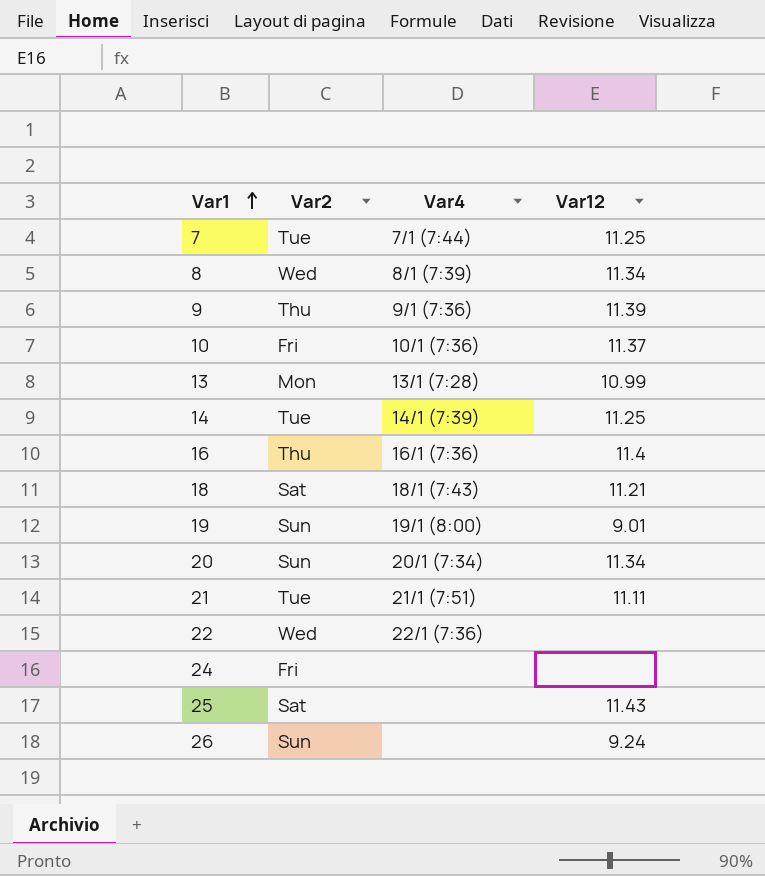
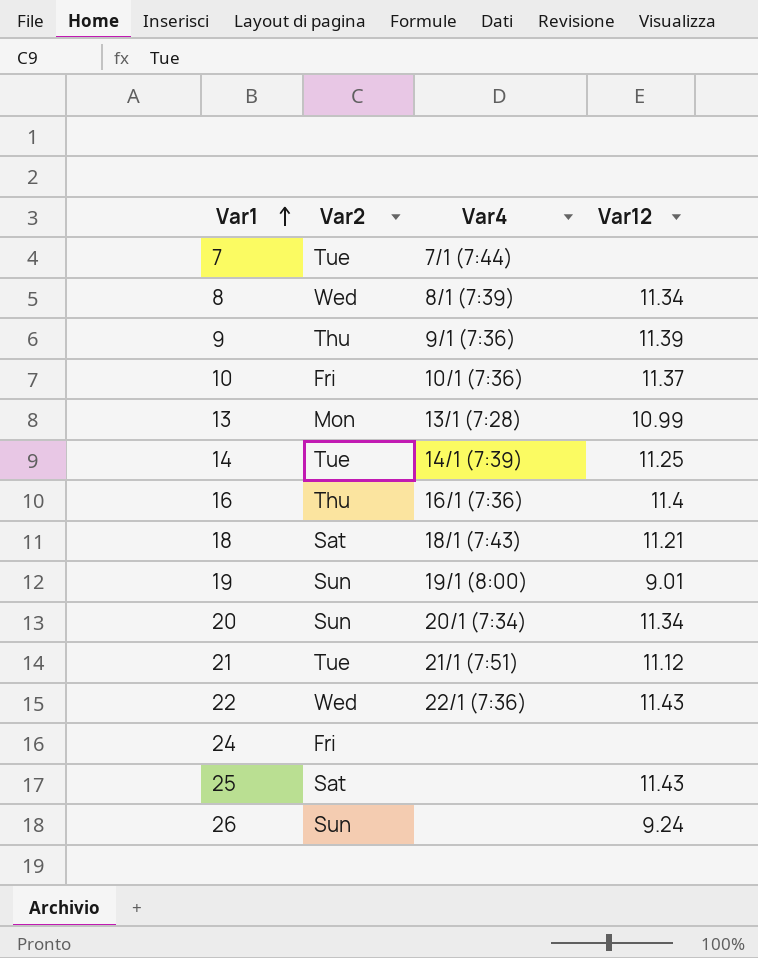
7 | Var12: 11.25 -> none
21 | Var12: 11.11 -> 11.12
22 | Var12: none -> 11.43

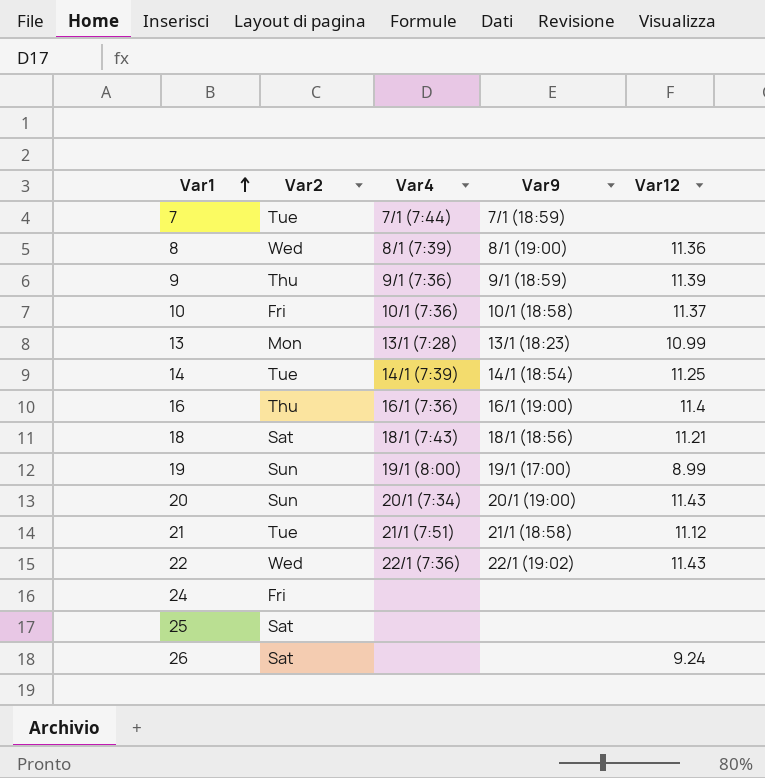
column Var9 | position: none -> 4
8 | Var12: 11.34 -> 11.36
19 | Var12: 9.01 -> 8.99
20 | Var12: 11.34 -> 11.43
25 | Var12: 11.43 -> none
26 | Var2: Sun -> Sat

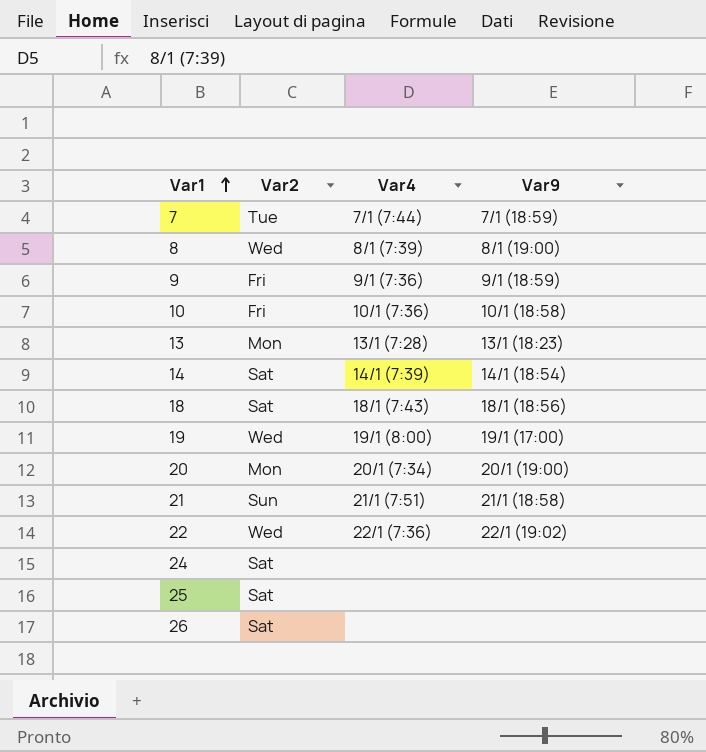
column Var12 | position: 5 -> none
row 16: Thu | 16/1 (7:36) | 16/1 (19:00) | 11.4 -> none
9 | Var2: Thu -> Fri
14 | Var2: Tue -> Sat
19 | Var2: Sun -> Wed
20 | Var2: Sun -> Mon
21 | Var2: Tue -> Sun
24 | Var2: Fri -> Sat

